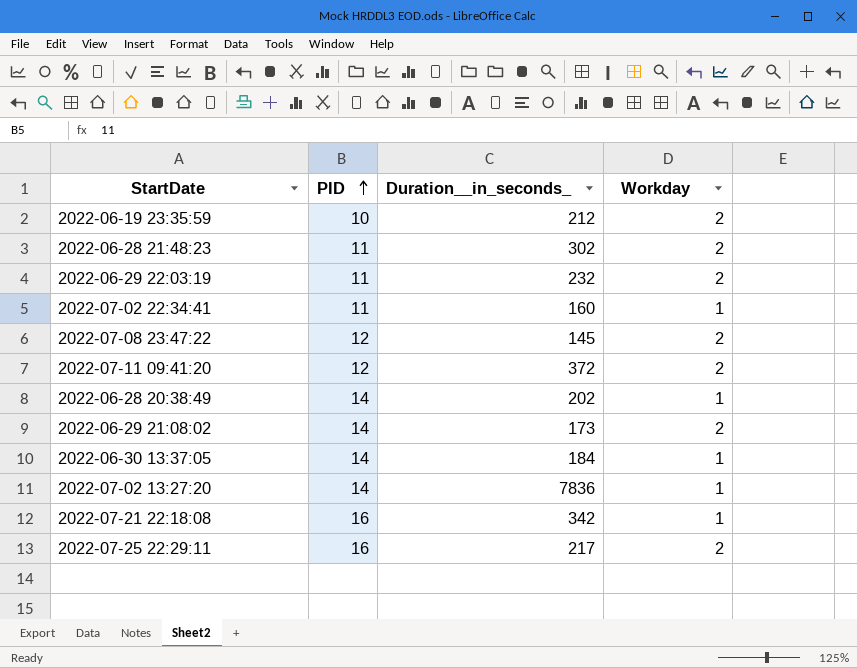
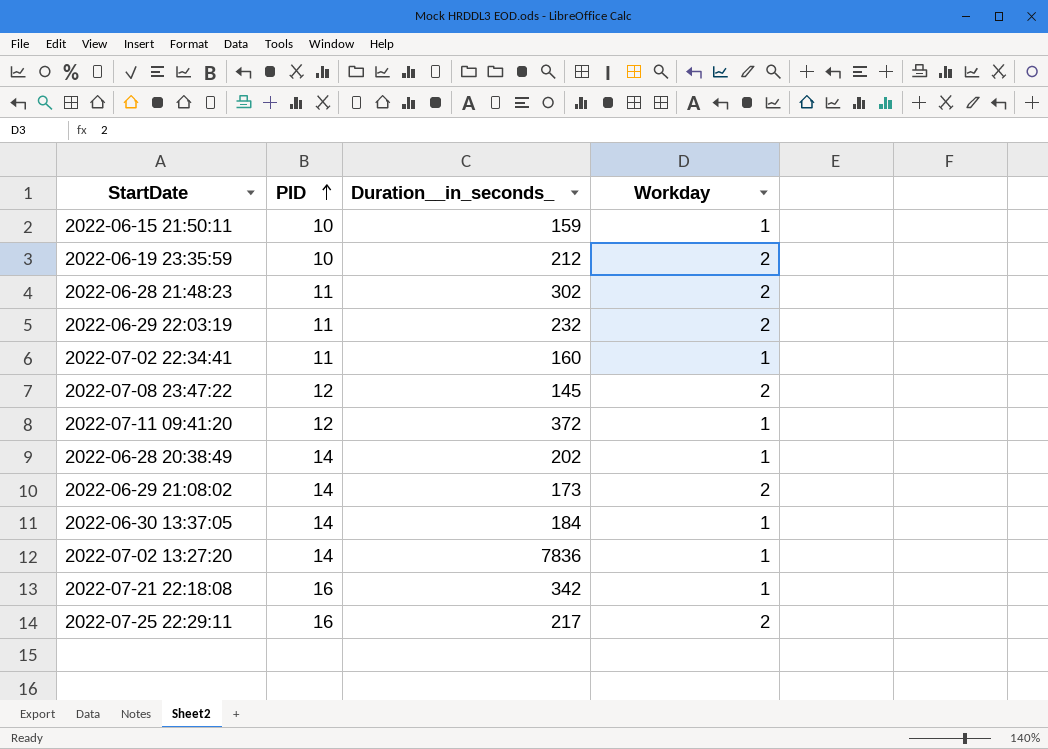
row 2022-06-15 21:50:11: none -> 10 | 159 | 1
2022-07-11 09:41:20 | Workday: 2 -> 1

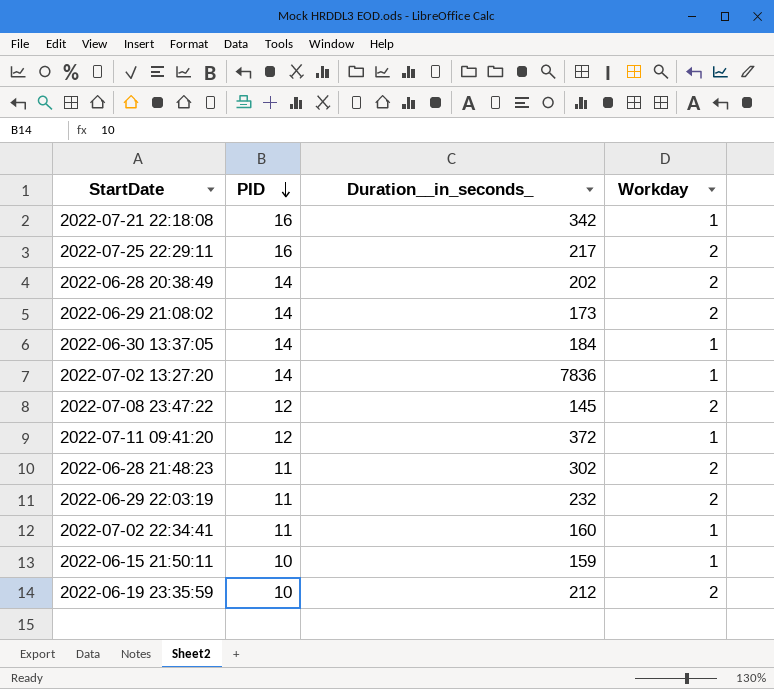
row order: PID ascending -> PID descending
2022-06-28 20:38:49 | Workday: 1 -> 2

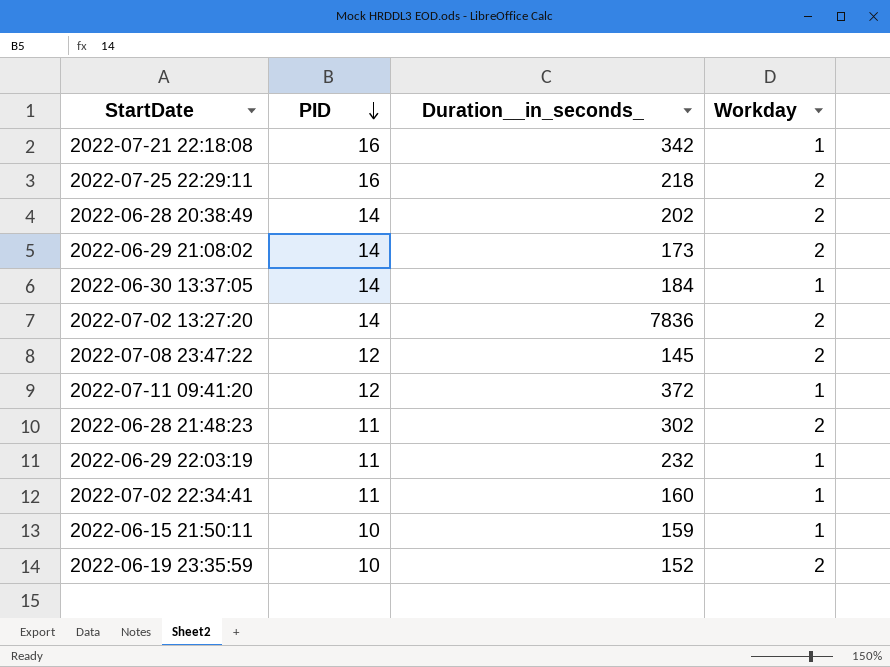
2022-07-25 22:29:11 | Duration__in_seconds_: 217 -> 218
2022-07-02 13:27:20 | Workday: 1 -> 2
2022-06-29 22:03:19 | Workday: 2 -> 1
2022-06-19 23:35:59 | Duration__in_seconds_: 212 -> 152

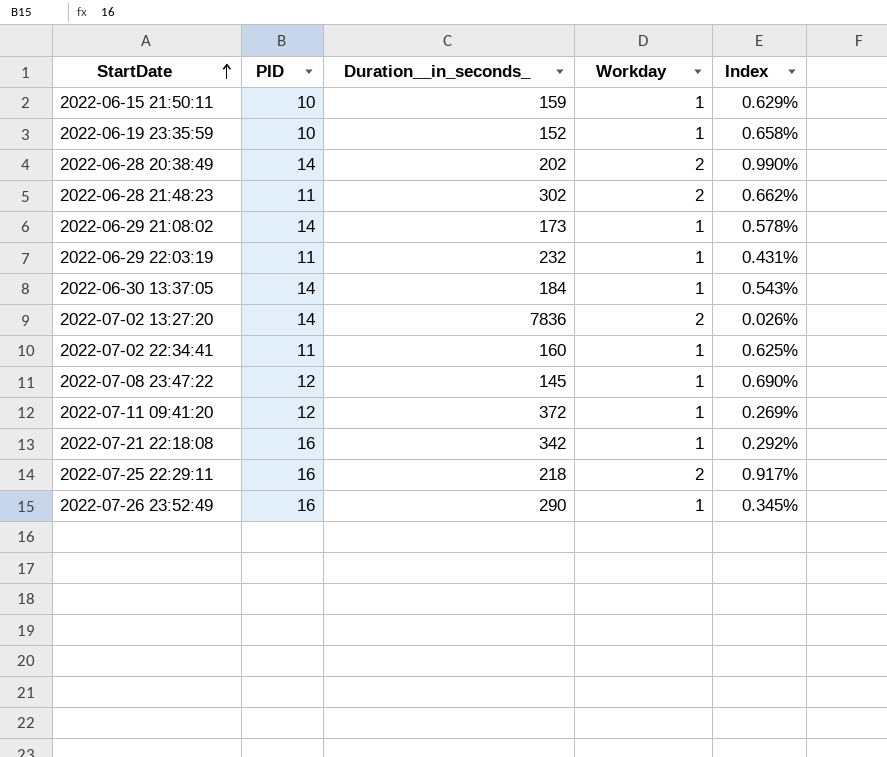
row order: PID descending -> StartDate ascending
column Index | formula: none -> [Workday] / [Duration__in_seconds_]
2022-06-19 23:35:59 | Workday: 2 -> 1
2022-06-29 21:08:02 | Workday: 2 -> 1
2022-07-08 23:47:22 | Workday: 2 -> 1
row 2022-07-26 23:52:49: none -> 16 | 290 | 1 | 0.345%

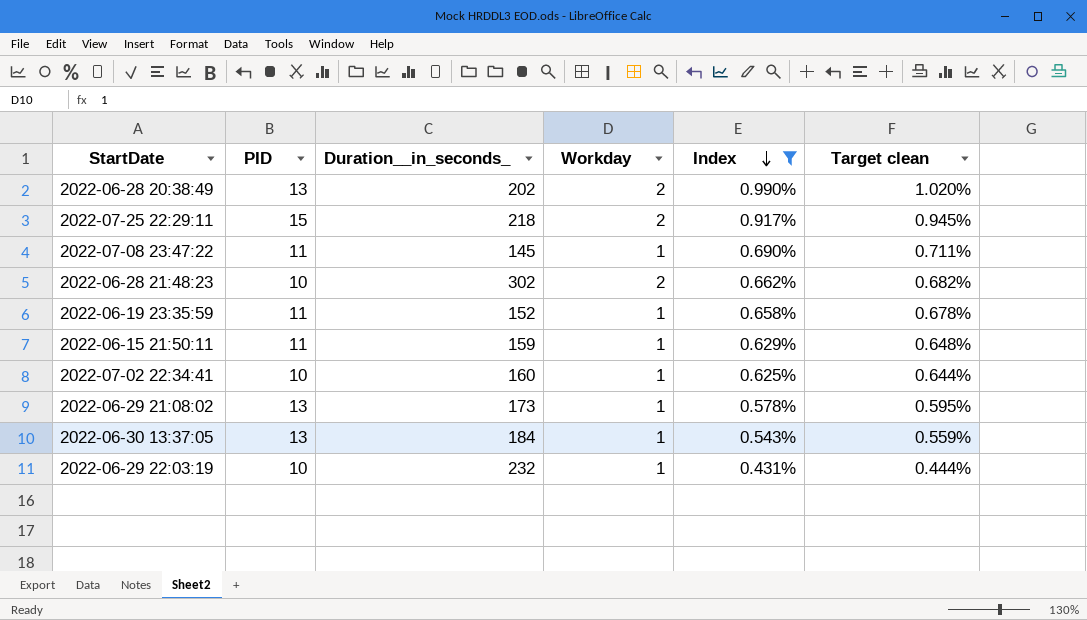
filter: none -> Index >= 0.431%
row order: StartDate ascending -> Index descending
column Target clean | formula: none -> [Index] * 1.03
2022-06-28 20:38:49 | PID: 14 -> 13
2022-07-25 22:29:11 | PID: 16 -> 15
2022-07-08 23:47:22 | PID: 12 -> 11
2022-06-28 21:48:23 | PID: 11 -> 10
2022-06-19 23:35:59 | PID: 10 -> 11
2022-06-15 21:50:11 | PID: 10 -> 11
2022-07-02 22:34:41 | PID: 11 -> 10
2022-06-29 21:08:02 | PID: 14 -> 13
2022-06-30 13:37:05 | PID: 14 -> 13
2022-06-29 22:03:19 | PID: 11 -> 10

